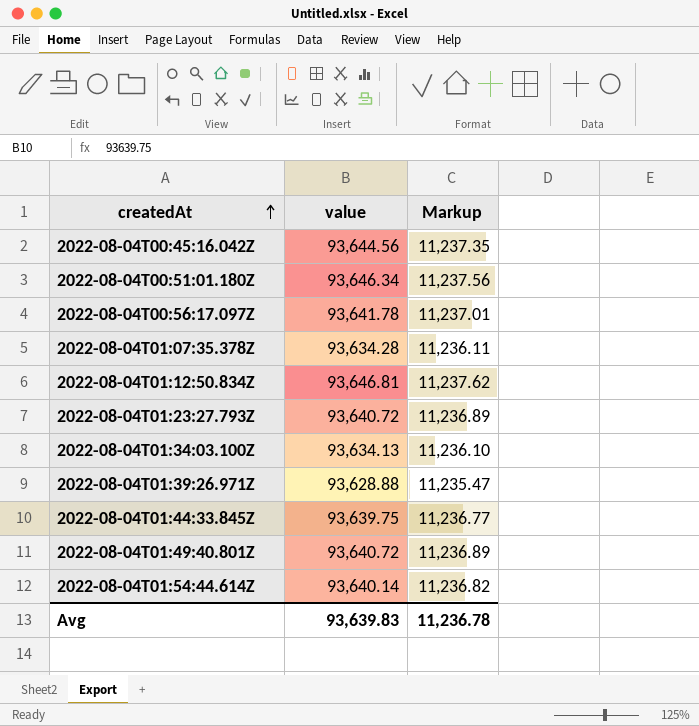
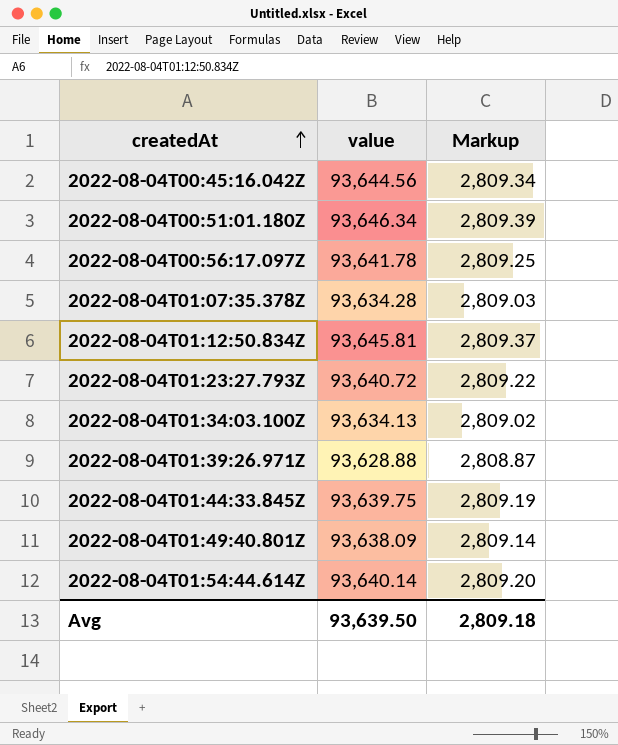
column Markup | formula: [value] * 0.12 -> [value] * 0.03
2022-08-04T01:12:50.834Z | value: 93,646.81 -> 93,645.81
2022-08-04T01:49:40.801Z | value: 93,640.72 -> 93,638.09
Avg | value: 93,639.83 -> 93,639.50
Avg | Markup: 11,236.78 -> 2,809.18

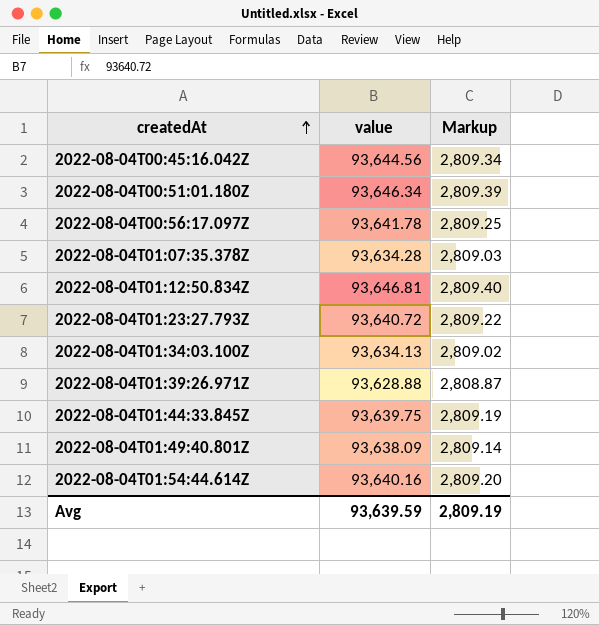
2022-08-04T01:12:50.834Z | value: 93,645.81 -> 93,646.81
2022-08-04T01:12:50.834Z | Markup: 2,809.37 -> 2,809.40
2022-08-04T01:54:44.614Z | value: 93,640.14 -> 93,640.16
Avg | value: 93,639.50 -> 93,639.59
Avg | Markup: 2,809.18 -> 2,809.19

